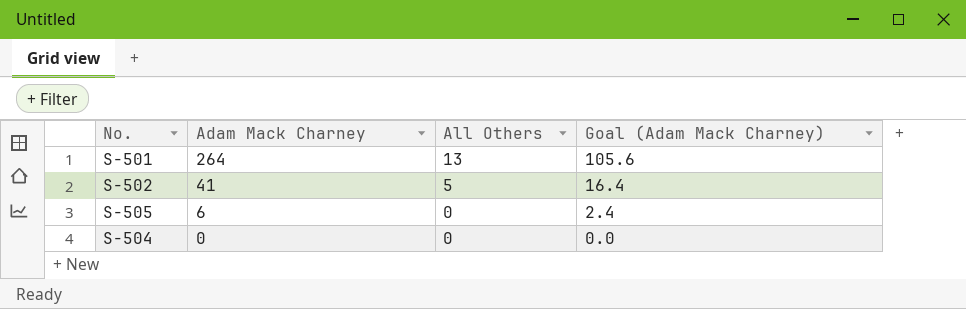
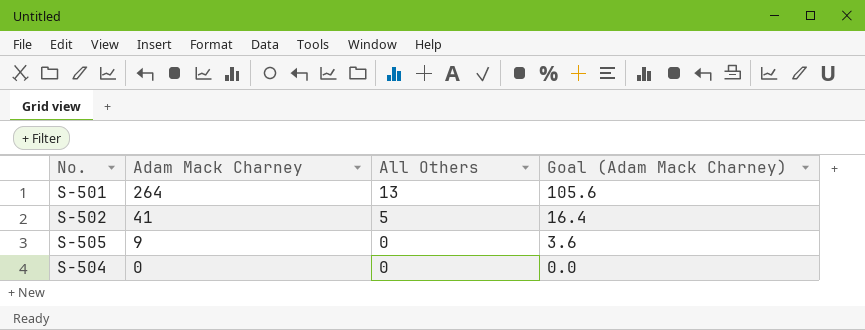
S-505 | Adam Mack Charney: 6 -> 9
S-505 | Goal (Adam Mack Charney): 2.4 -> 3.6

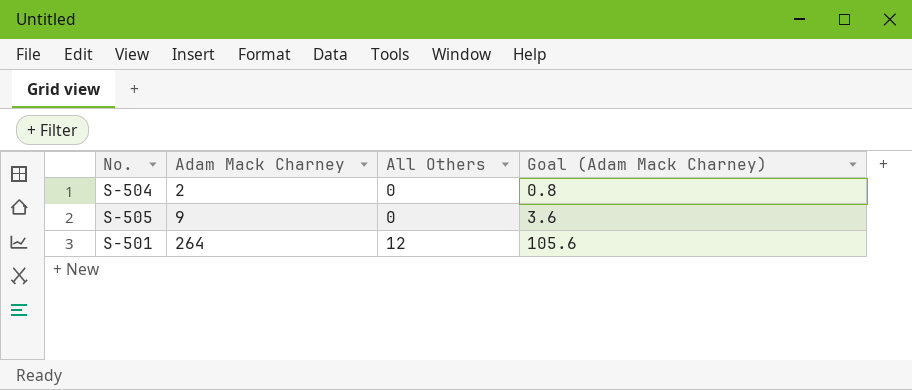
row order: Adam Mack Charney descending -> Adam Mack Charney ascending
row S-502: 41 | 5 | 16.4 -> none
S-504 | Adam Mack Charney: 0 -> 2
S-504 | Goal (Adam Mack Charney): 0.0 -> 0.8
S-501 | All Others: 13 -> 12

